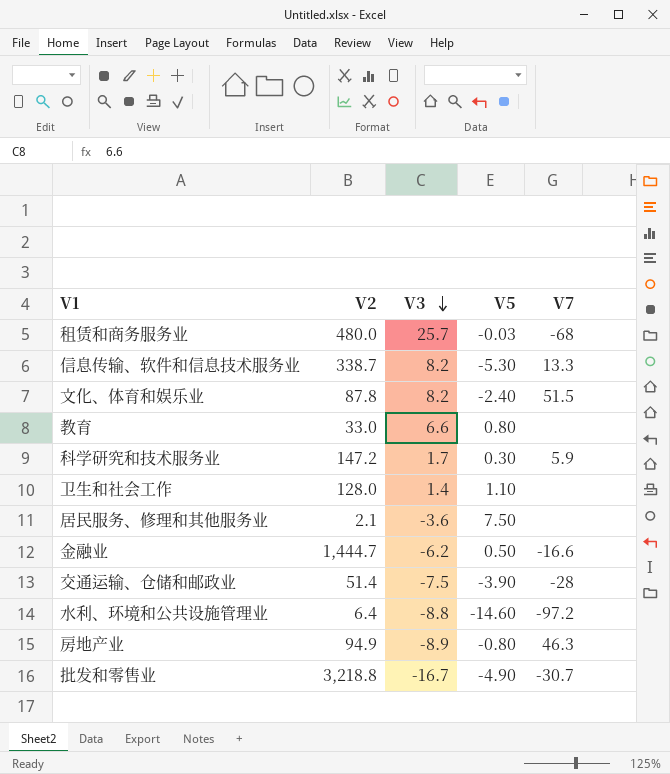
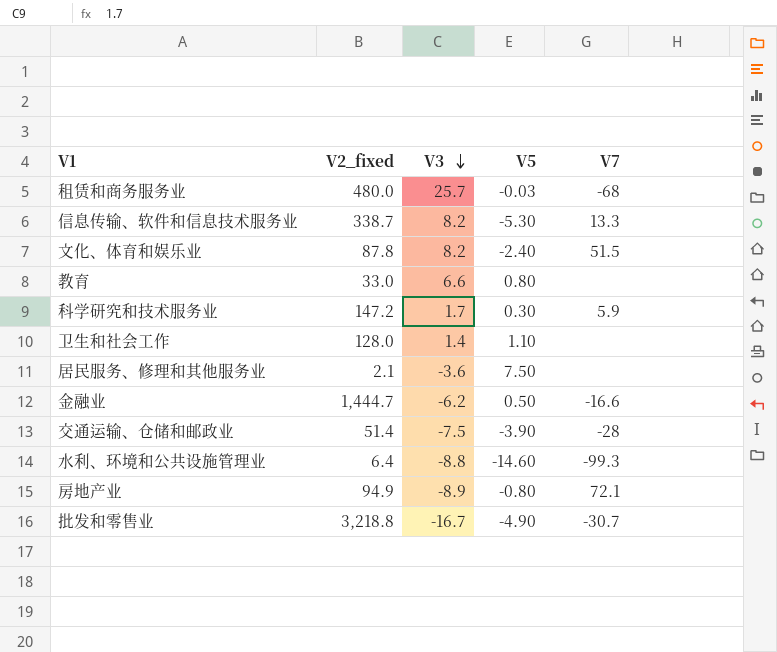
column name: V2 -> V2_fixed
水利、环境和公共设施管理业 | V7: -97.2 -> -99.3
房地产业 | V7: 46.3 -> 72.1

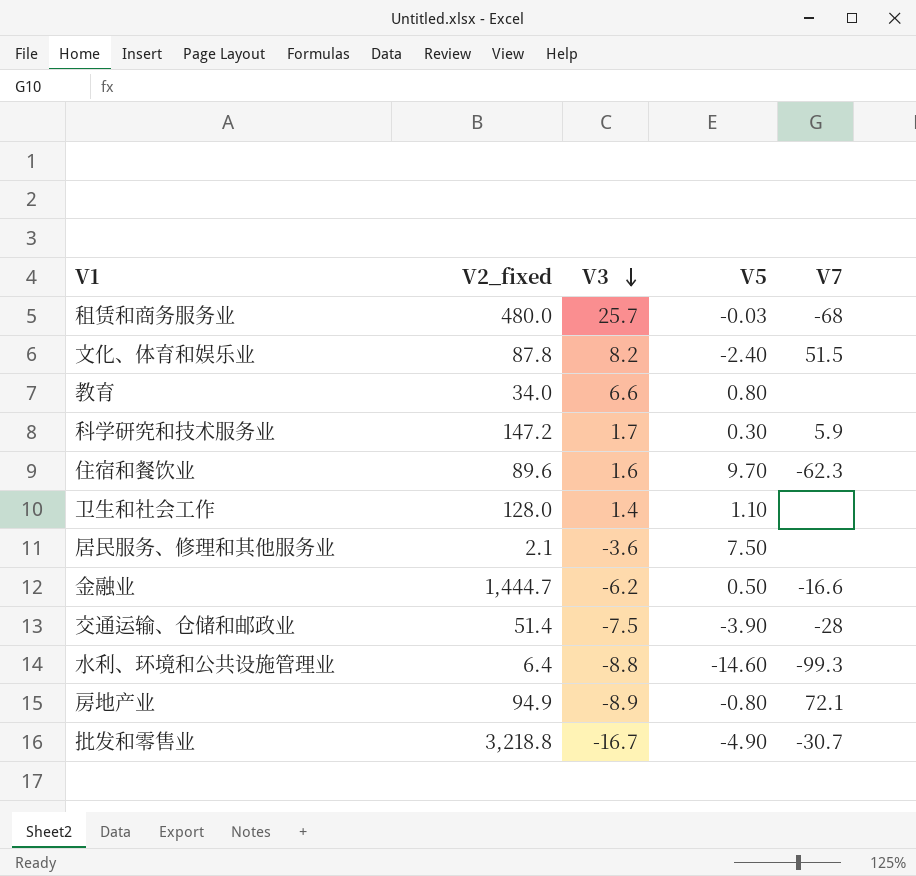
row 信息传输、软件和信息技术服务业: 338.7 | 8.2 | -5.30 | 13.3 -> none
教育 | V2_fixed: 33.0 -> 34.0
row 住宿和餐饮业: none -> 89.6 | 1.6 | 9.70 | -62.3

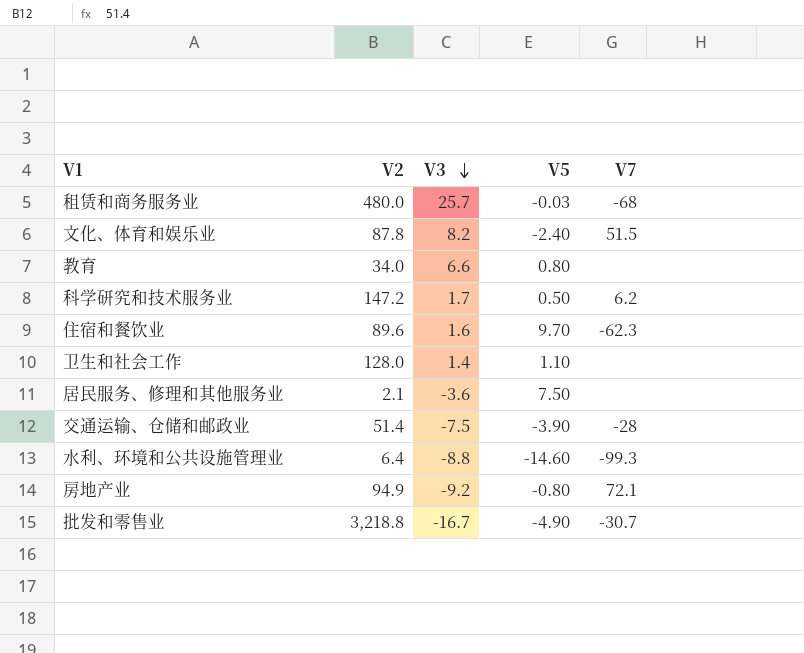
column name: V2_fixed -> V2
row 金融业: 1,444.7 | -6.2 | 0.50 | -16.6 -> none
科学研究和技术服务业 | V5: 0.30 -> 0.50
科学研究和技术服务业 | V7: 5.9 -> 6.2
房地产业 | V3: -8.9 -> -9.2

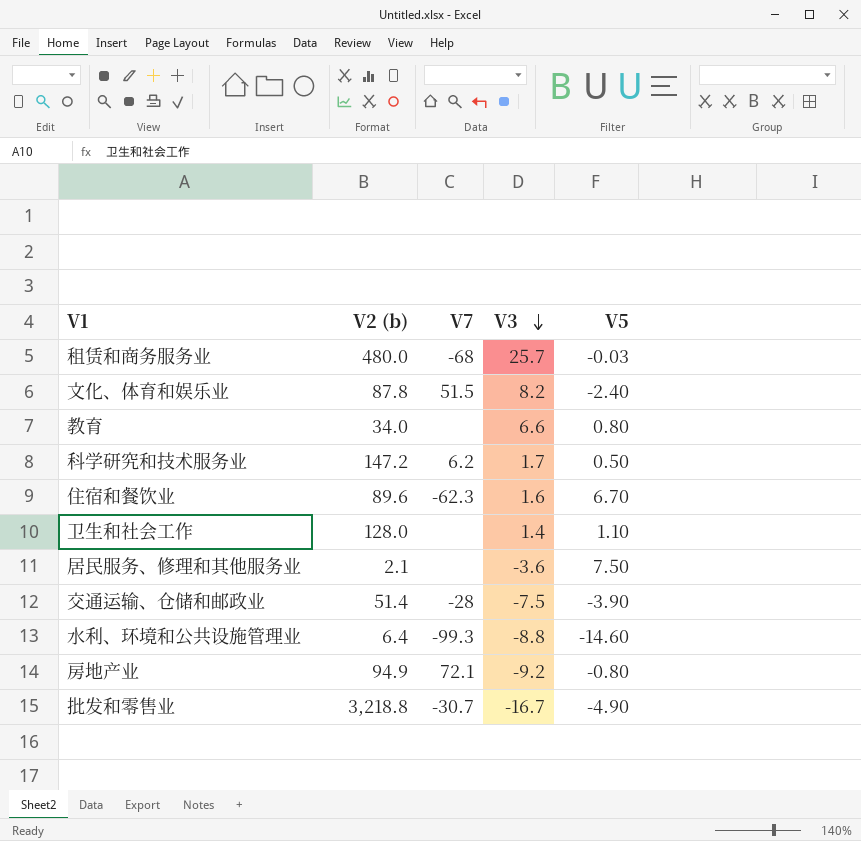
column name: V2 -> V2 (b)
column V7 | position: 5 -> 3
住宿和餐饮业 | V5: 9.70 -> 6.70

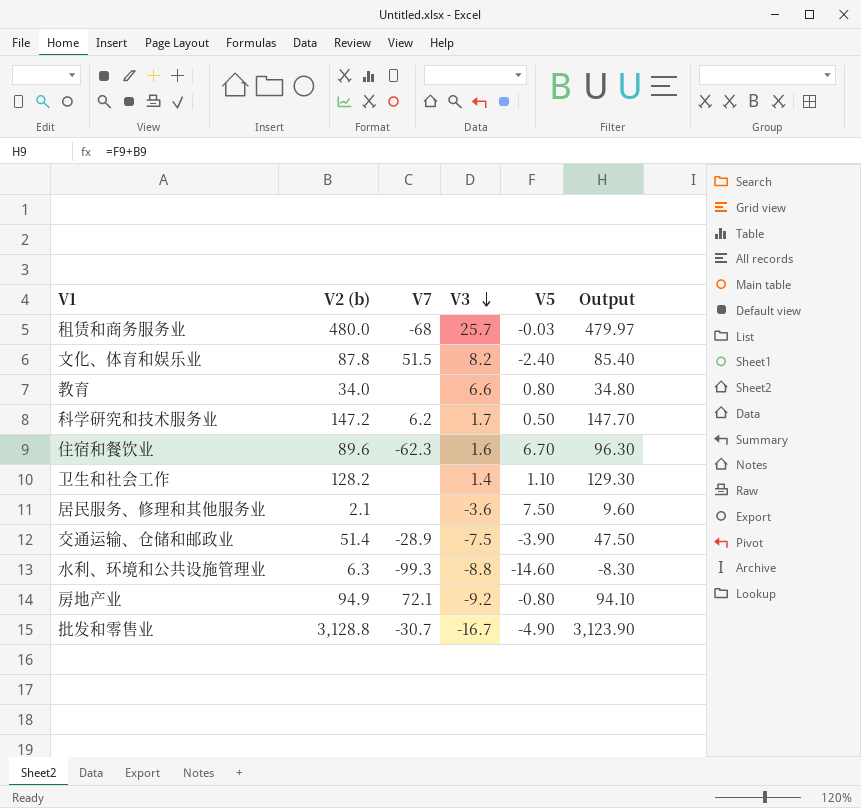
column Output | formula: none -> [V2 (b)] + [V5]
卫生和社会工作 | V2 (b): 128.0 -> 128.2
交通运输、仓储和邮政业 | V7: -28 -> -28.9
水利、环境和公共设施管理业 | V2 (b): 6.4 -> 6.3
批发和零售业 | V2 (b): 3,218.8 -> 3,128.8

